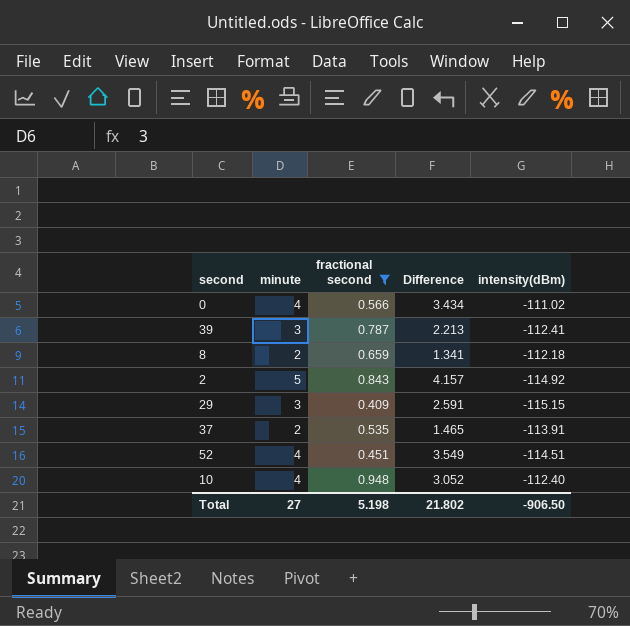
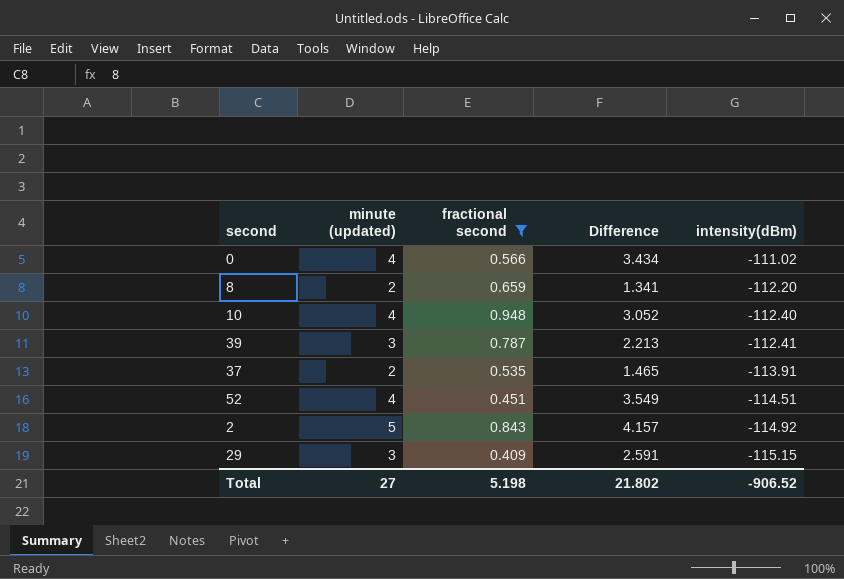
row order: none -> intensity(dBm) descending
column name: minute -> minute (updated)
8 | intensity(dBm): -112.18 -> -112.20
Total | intensity(dBm): -906.50 -> -906.52

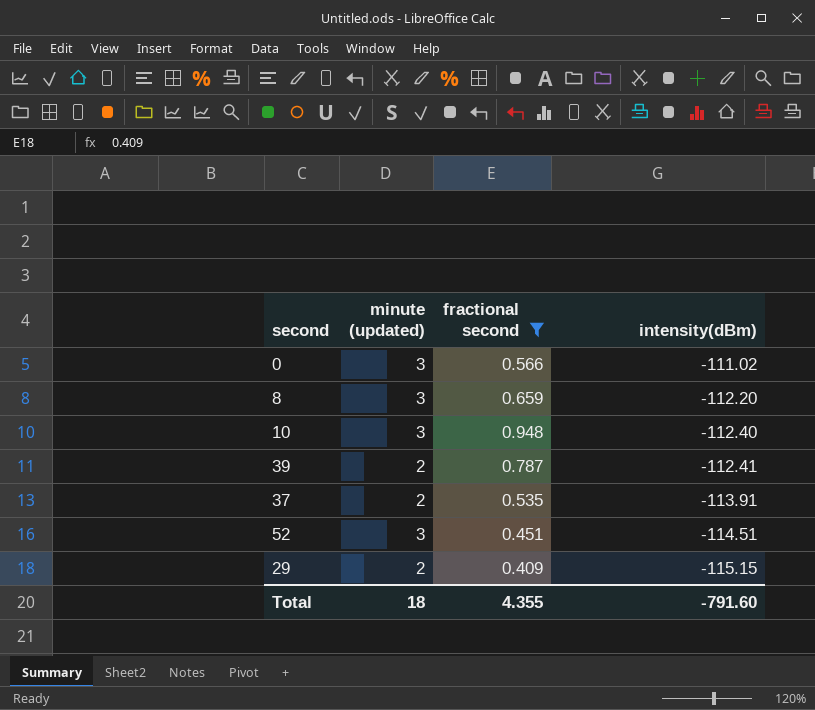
column Difference | formula: [minute (updated)] - [fractional second] -> none
row 2: 5 | 0.843 | 4.157 | -114.92 -> none
0 | minute (updated): 4 -> 3
8 | minute (updated): 2 -> 3
10 | minute (updated): 4 -> 3
39 | minute (updated): 3 -> 2
52 | minute (updated): 4 -> 3
29 | minute (updated): 3 -> 2
Total | minute (updated): 27 -> 18
Total | fractional second: 5.198 -> 4.355
Total | intensity(dBm): -906.52 -> -791.60

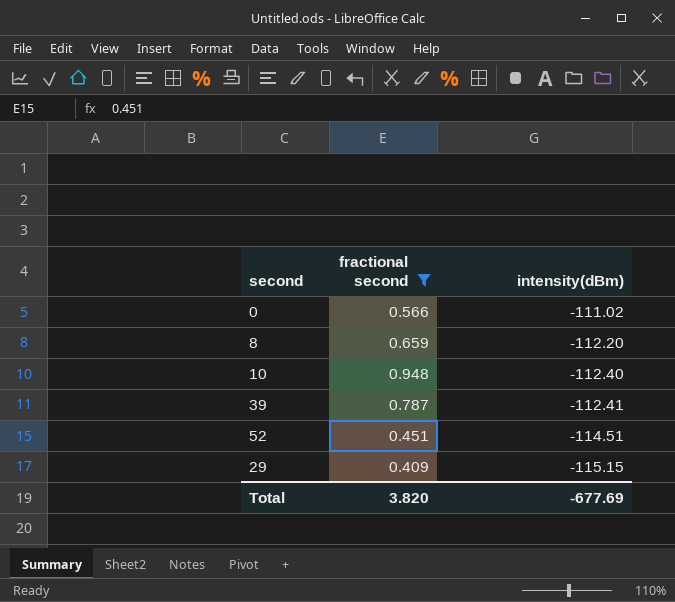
column minute (updated) | position: 2 -> none
row 37: 2 | 0.535 | -113.91 -> none
Total | fractional second: 4.355 -> 3.820
Total | intensity(dBm): -791.60 -> -677.69

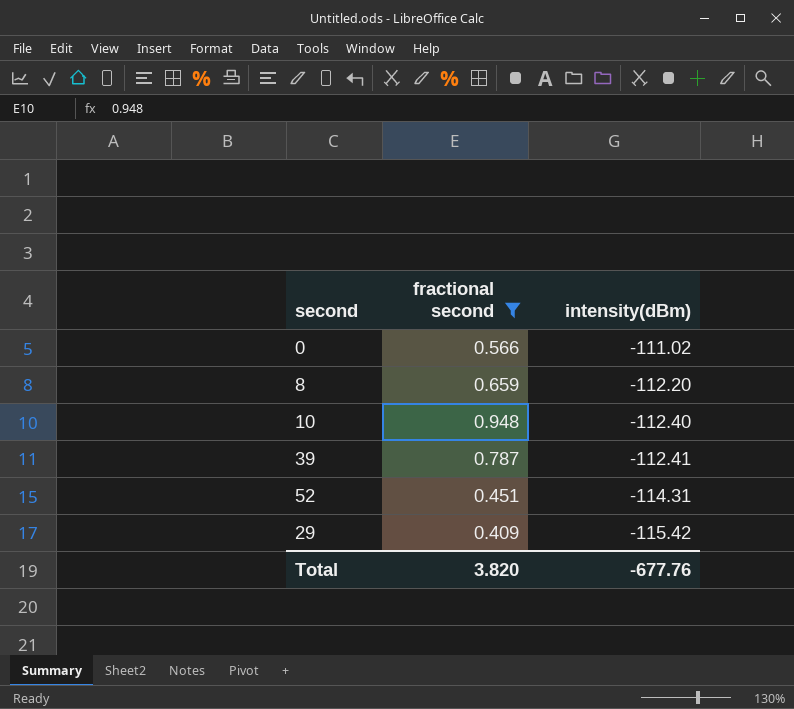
52 | intensity(dBm): -114.51 -> -114.31
29 | intensity(dBm): -115.15 -> -115.42
Total | intensity(dBm): -677.69 -> -677.76

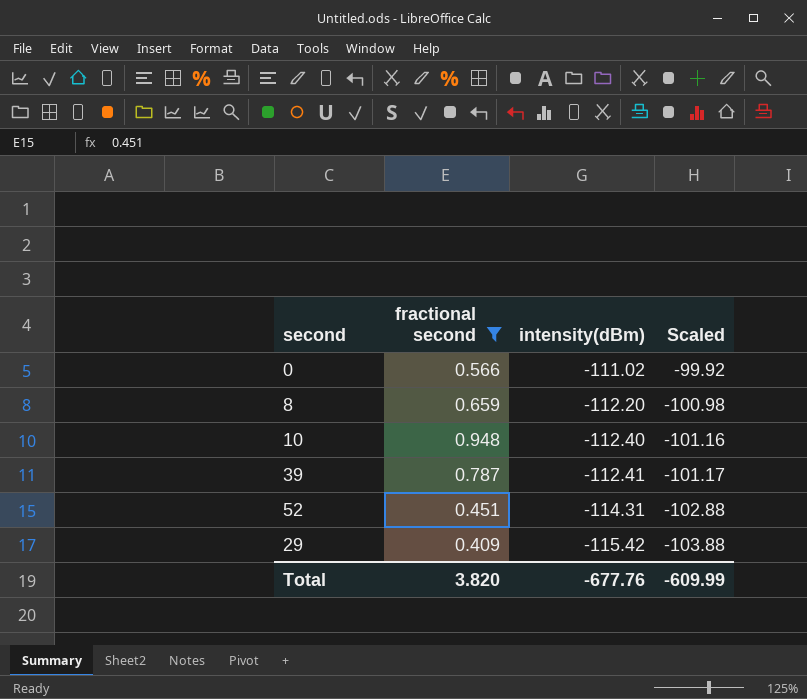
column Scaled | formula: none -> [intensity(dBm)] * 0.9

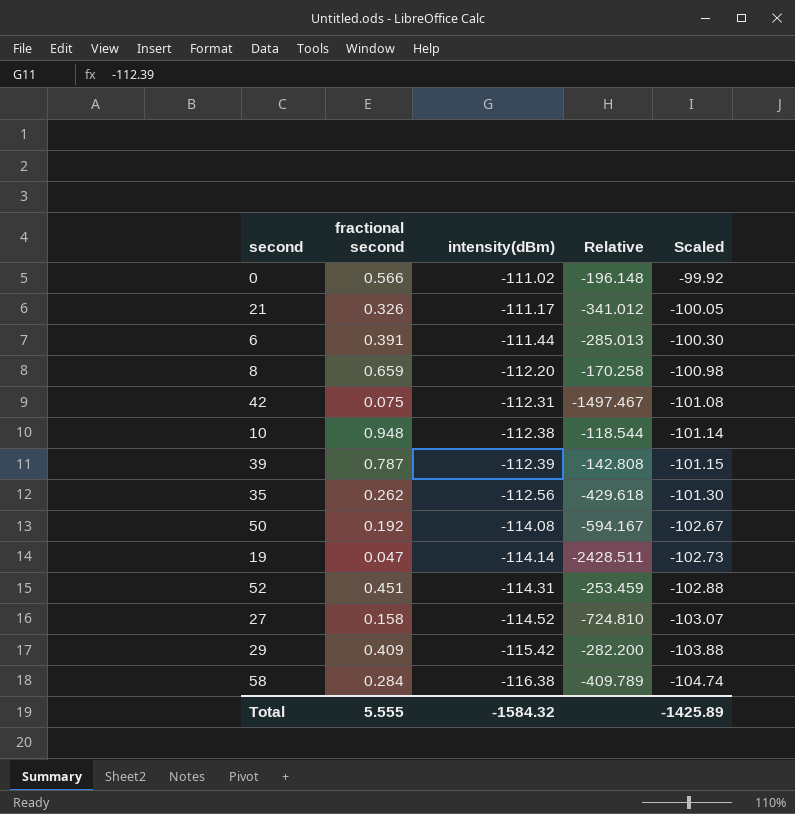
filter: fractional second >= 0.409 -> none
column Relative | formula: none -> [intensity(dBm)] / [fractional second]
10 | intensity(dBm): -112.40 -> -112.38
10 | Scaled: -101.16 -> -101.14
39 | intensity(dBm): -112.41 -> -112.39
39 | Scaled: -101.17 -> -101.15
Total | fractional second: 3.820 -> 5.555
Total | intensity(dBm): -677.76 -> -1584.32
Total | Scaled: -609.99 -> -1425.89

